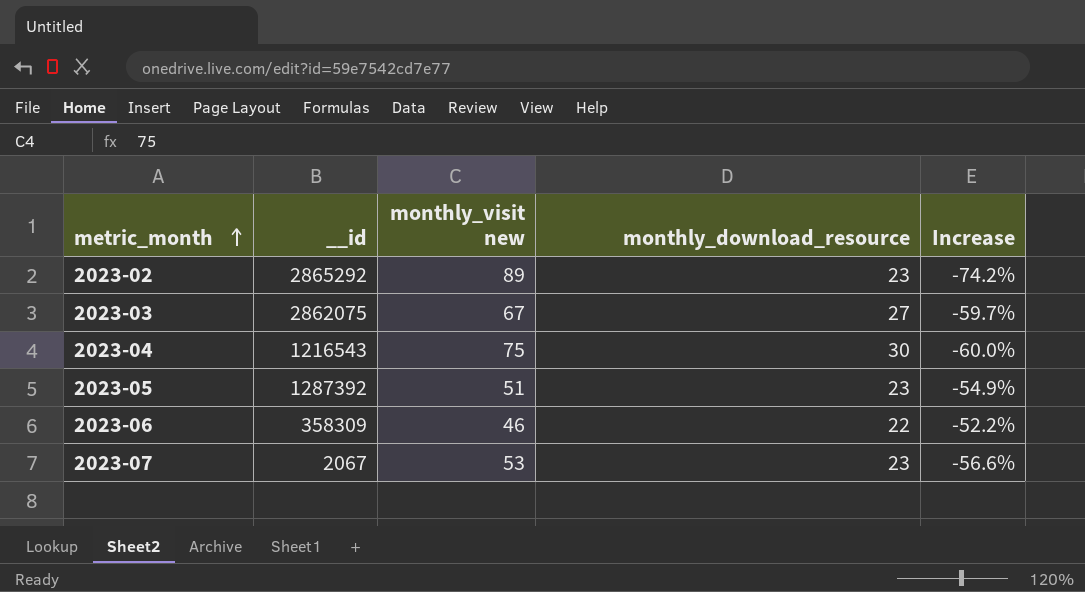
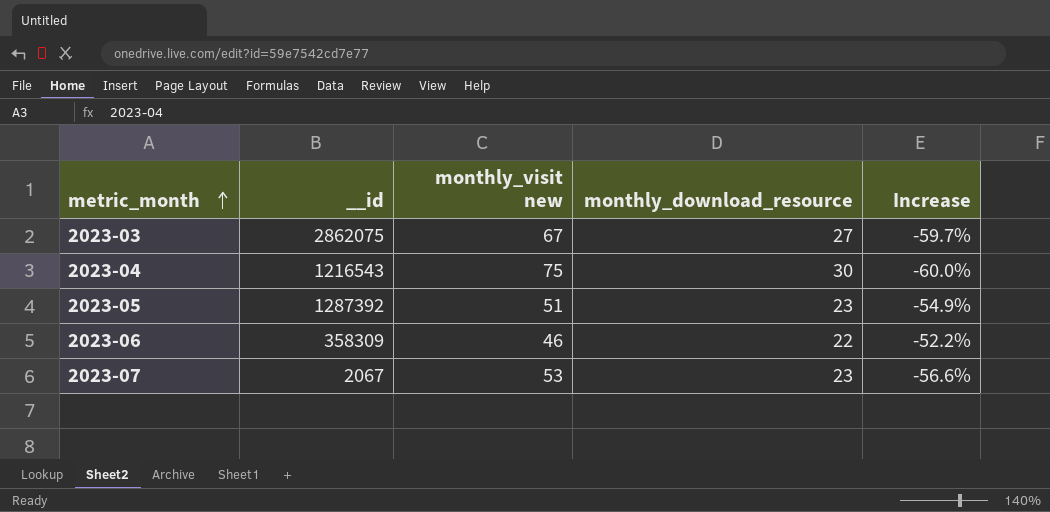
row 2023-02: 2865292 | 89 | 23 | -74.2% -> none

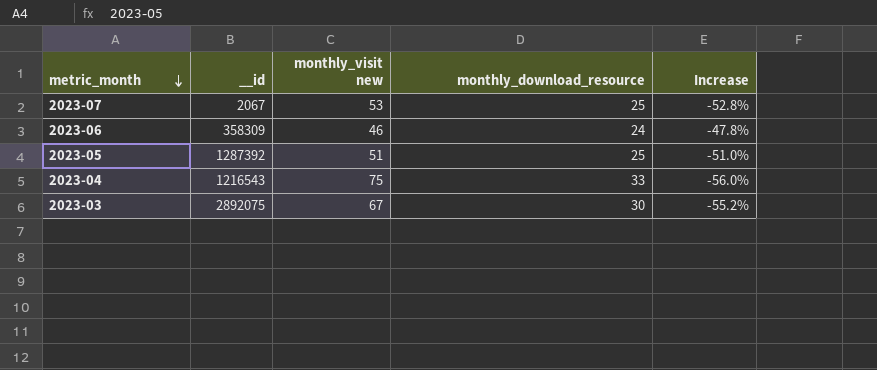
row order: metric_month ascending -> metric_month descending
2023-07 | monthly_download_resource: 23 -> 25
2023-07 | Increase: -56.6% -> -52.8%
2023-06 | monthly_download_resource: 22 -> 24
2023-06 | Increase: -52.2% -> -47.8%
2023-05 | monthly_download_resource: 23 -> 25
2023-05 | Increase: -54.9% -> -51.0%
2023-04 | monthly_download_resource: 30 -> 33
2023-04 | Increase: -60.0% -> -56.0%
2023-03 | __id: 2862075 -> 2892075
2023-03 | monthly_download_resource: 27 -> 30
2023-03 | Increase: -59.7% -> -55.2%

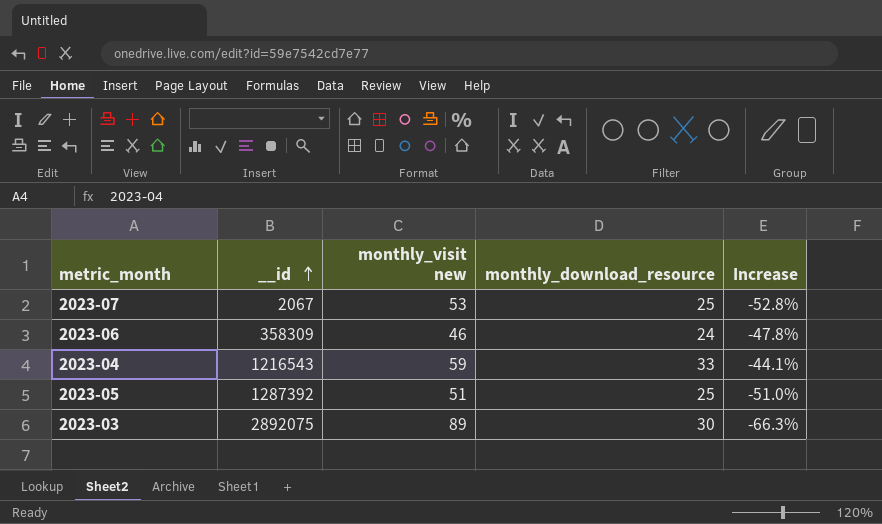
row order: metric_month descending -> __id ascending
2023-04 | monthly_visit new: 75 -> 59
2023-04 | Increase: -56.0% -> -44.1%
2023-03 | monthly_visit new: 67 -> 89
2023-03 | Increase: -55.2% -> -66.3%

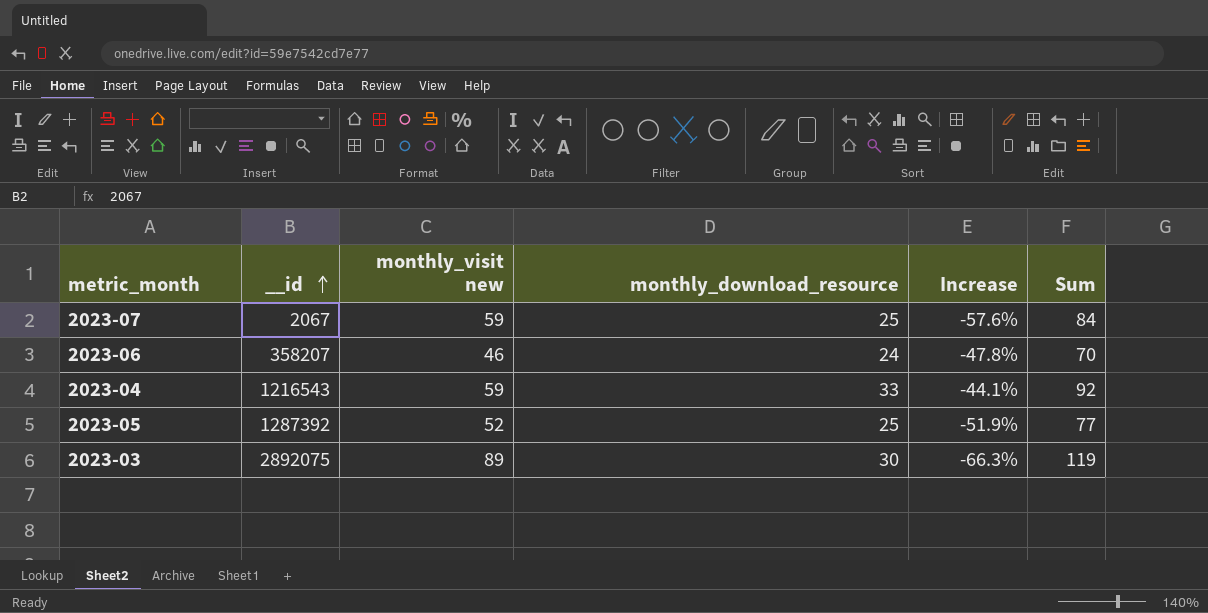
column Sum | formula: none -> [monthly_visit new] + [monthly_download_resource]
2023-07 | monthly_visit new: 53 -> 59
2023-07 | Increase: -52.8% -> -57.6%
2023-06 | __id: 358309 -> 358207
2023-05 | monthly_visit new: 51 -> 52
2023-05 | Increase: -51.0% -> -51.9%

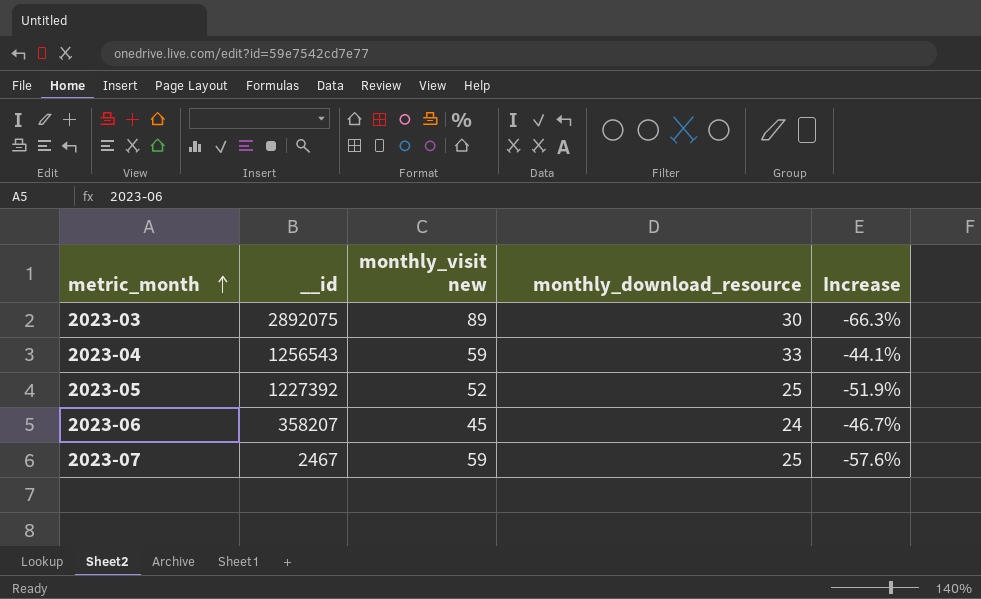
row order: __id ascending -> metric_month ascending
column Sum | formula: [monthly_visit new] + [monthly_download_resource] -> none
2023-04 | __id: 1216543 -> 1256543
2023-05 | __id: 1287392 -> 1227392
2023-06 | monthly_visit new: 46 -> 45
2023-06 | Increase: -47.8% -> -46.7%
2023-07 | __id: 2067 -> 2467

